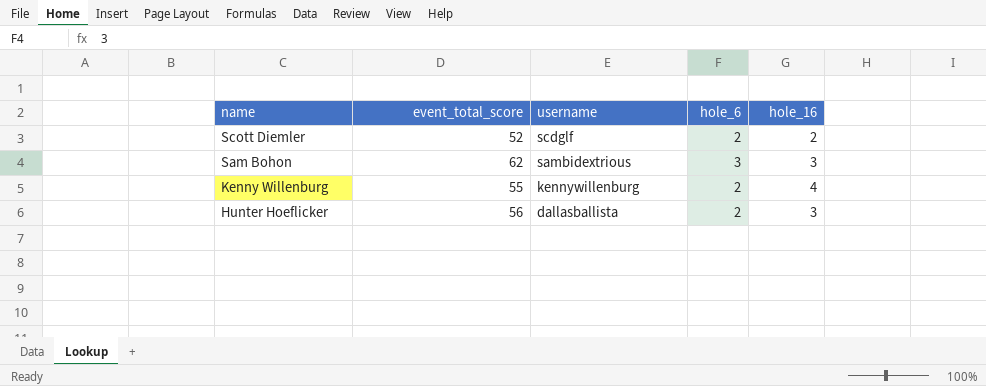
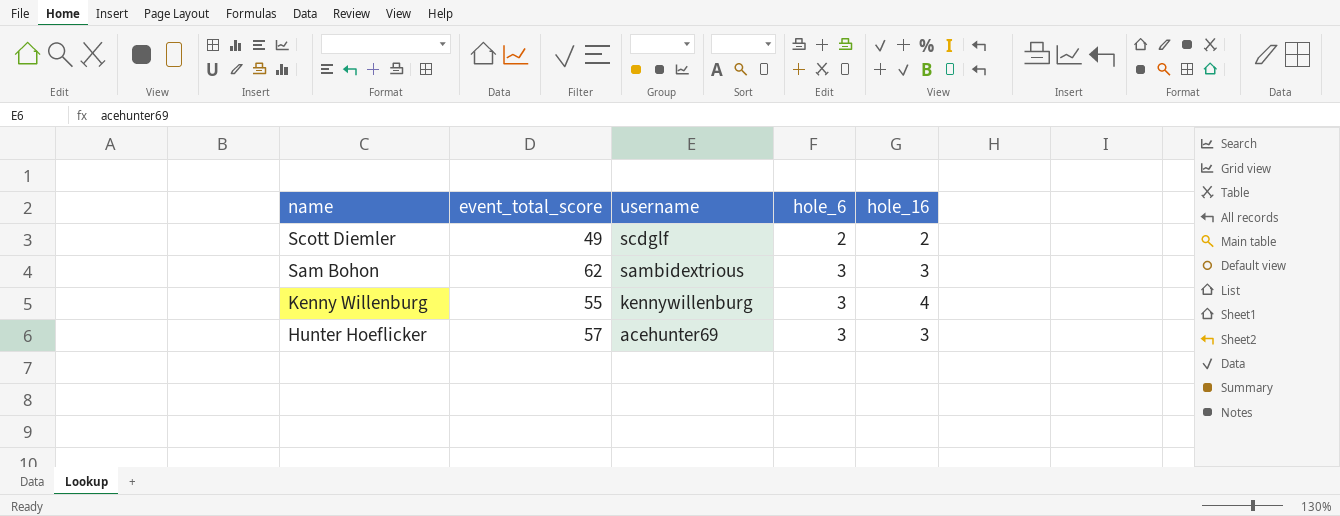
Scott Diemler | event_total_score: 52 -> 49
Kenny Willenburg | hole_6: 2 -> 3
Hunter Hoeflicker | event_total_score: 56 -> 57
Hunter Hoeflicker | username: dallasballista -> acehunter69
Hunter Hoeflicker | hole_6: 2 -> 3

